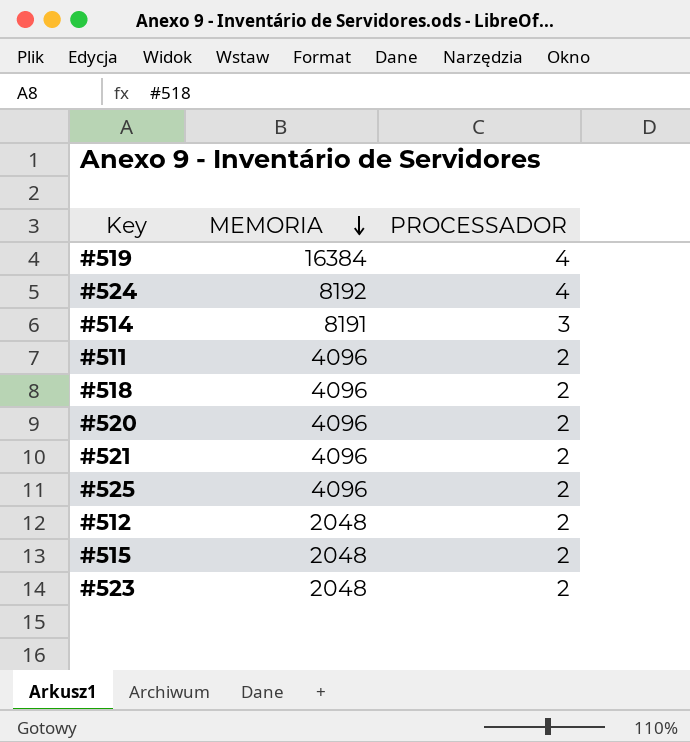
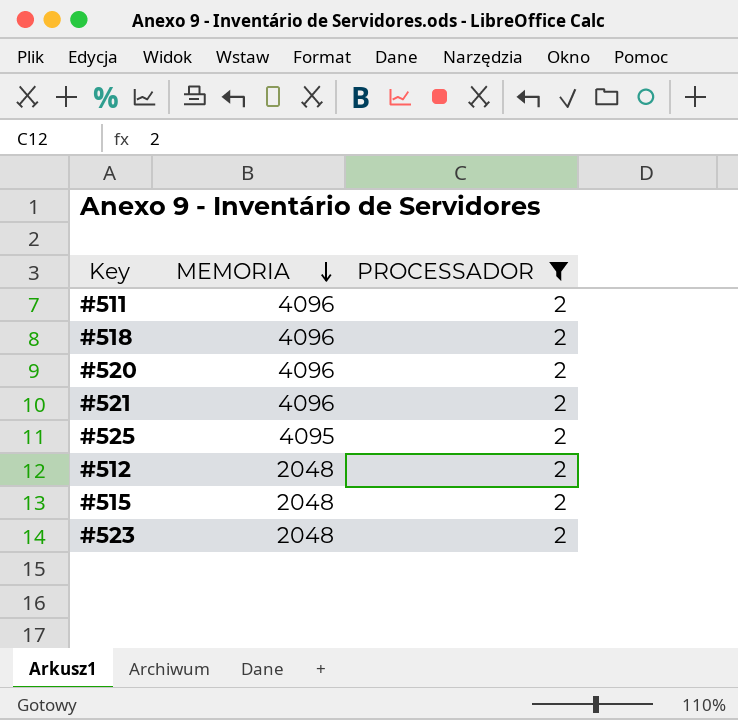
filter: none -> PROCESSADOR = 2
#525 | MEMORIA: 4096 -> 4095

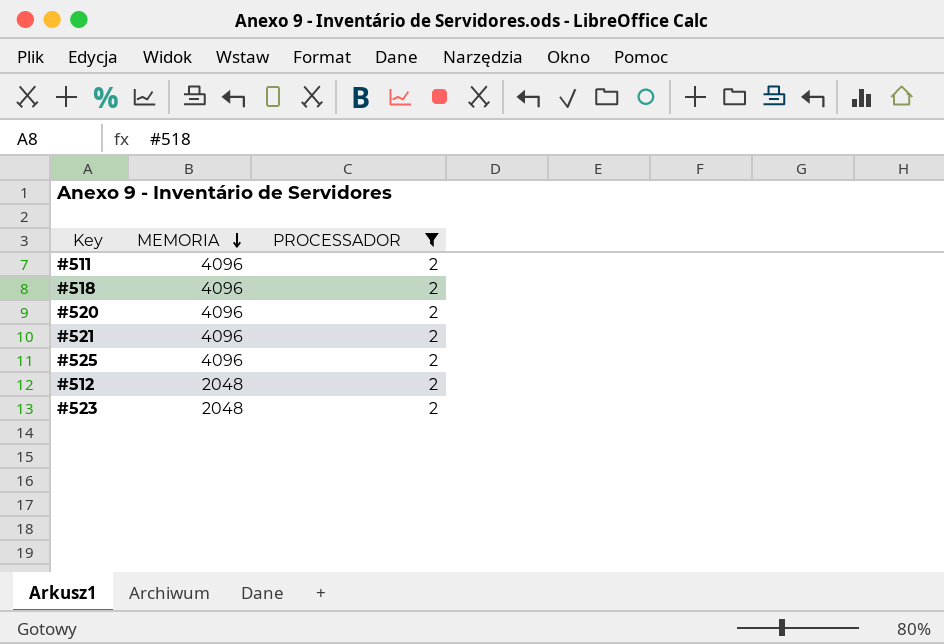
row #515: 2048 | 2 -> none
#525 | MEMORIA: 4095 -> 4096

